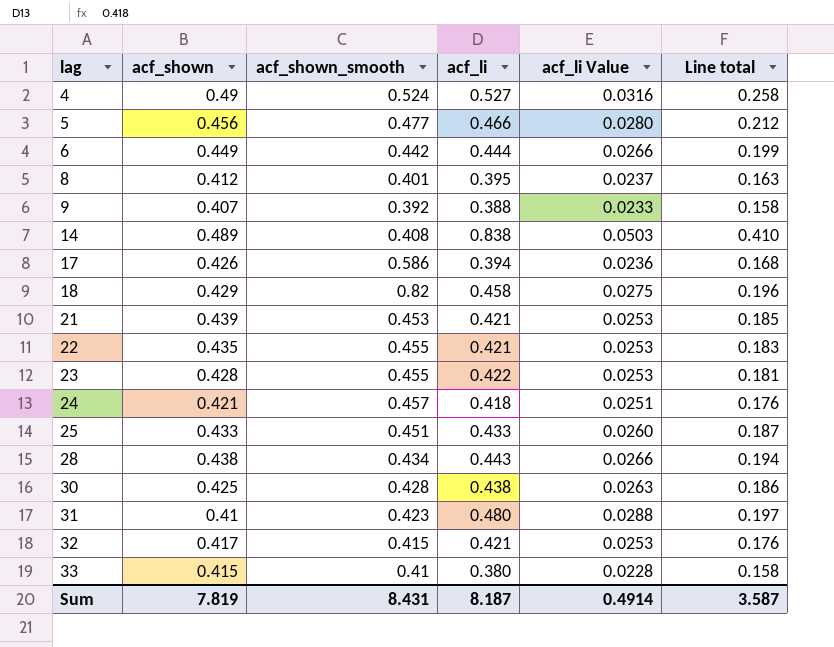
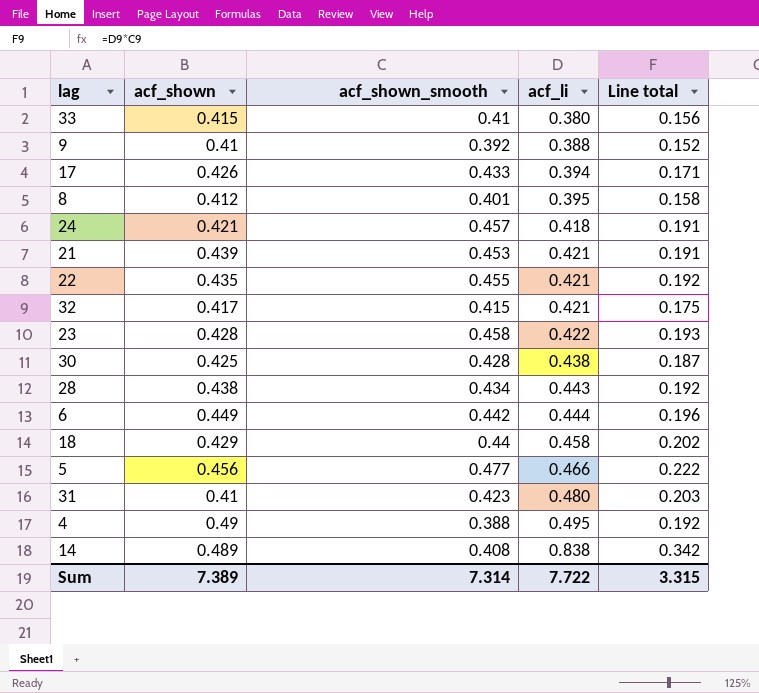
row order: lag ascending -> acf_li ascending
column acf_li Value | formula: [acf_li] * 0.06 -> none
column Line total | formula: [acf_shown] * [acf_li] -> [acf_shown_smooth] * [acf_li]
row 25: 0.433 | 0.451 | 0.433 | 0.0260 | 0.187 -> none
9 | acf_shown: 0.407 -> 0.41
17 | acf_shown_smooth: 0.586 -> 0.433
23 | acf_shown_smooth: 0.455 -> 0.458
18 | acf_shown_smooth: 0.82 -> 0.44
4 | acf_shown_smooth: 0.524 -> 0.388
4 | acf_li: 0.527 -> 0.495
Sum | acf_shown: 7.819 -> 7.389
Sum | acf_shown_smooth: 8.431 -> 7.314
Sum | acf_li: 8.187 -> 7.722
Sum | Line total: 3.587 -> 3.315

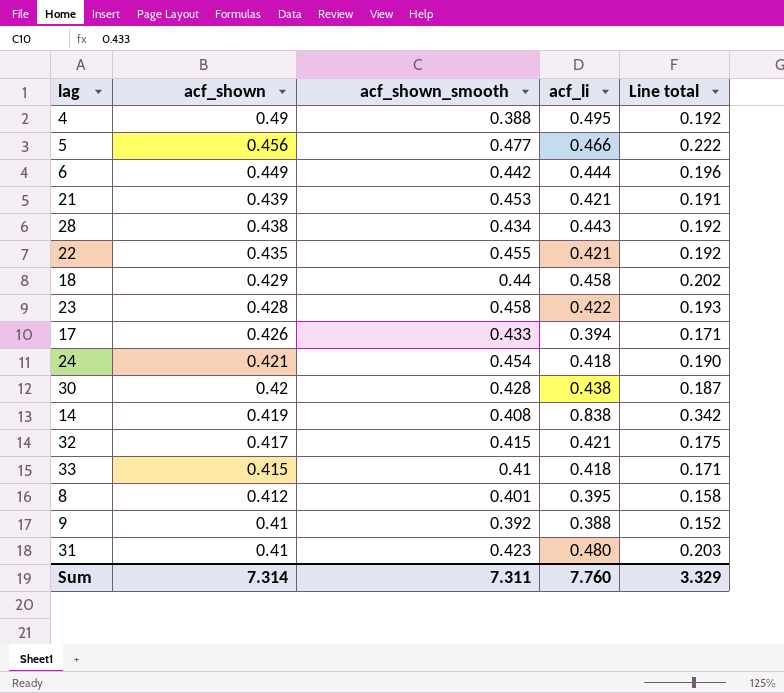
row order: acf_li ascending -> acf_shown descending
24 | acf_shown_smooth: 0.457 -> 0.454
24 | Line total: 0.191 -> 0.190
30 | acf_shown: 0.425 -> 0.42
14 | acf_shown: 0.489 -> 0.419
33 | acf_li: 0.380 -> 0.418
33 | Line total: 0.156 -> 0.171
Sum | acf_shown: 7.389 -> 7.314
Sum | acf_shown_smooth: 7.314 -> 7.311
Sum | acf_li: 7.722 -> 7.760
Sum | Line total: 3.315 -> 3.329

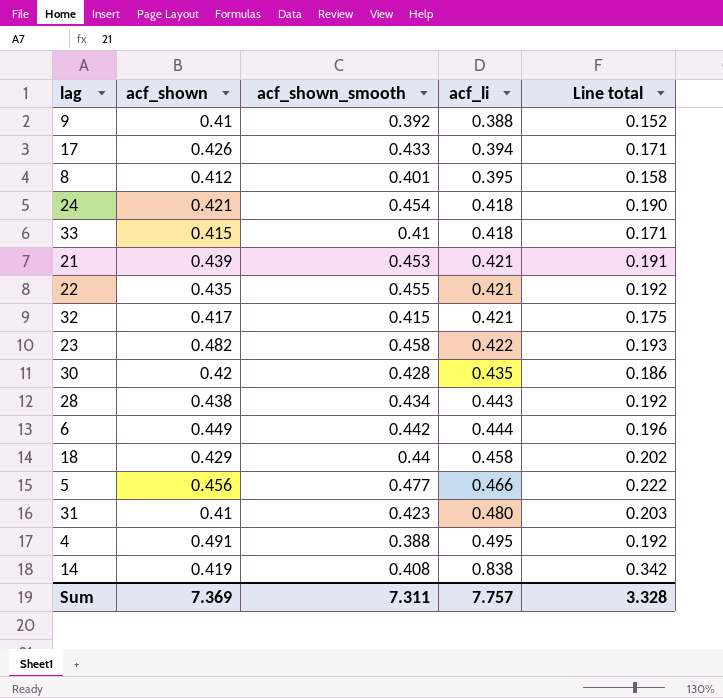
row order: acf_shown descending -> acf_li ascending
23 | acf_shown: 0.428 -> 0.482
30 | acf_li: 0.438 -> 0.435
30 | Line total: 0.187 -> 0.186
4 | acf_shown: 0.49 -> 0.491
Sum | acf_shown: 7.314 -> 7.369
Sum | acf_li: 7.760 -> 7.757
Sum | Line total: 3.329 -> 3.328

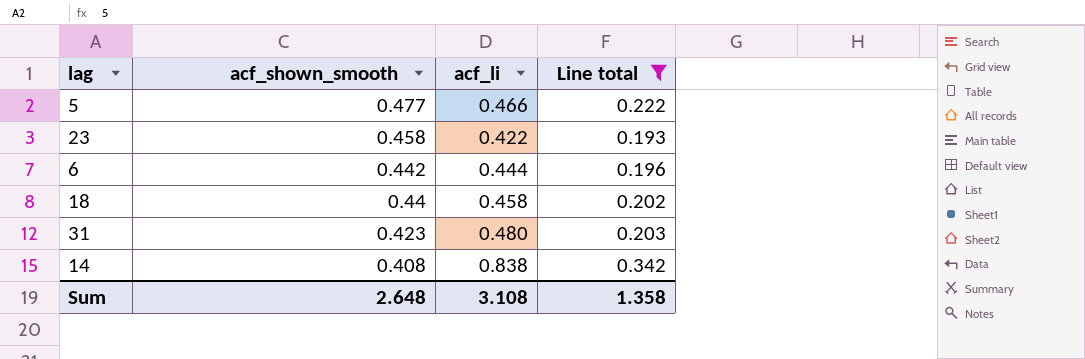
filter: none -> Line total >= 0.193
row order: acf_li ascending -> acf_shown_smooth descending
column acf_shown | position: 2 -> none
Sum | acf_shown_smooth: 7.311 -> 2.648
Sum | acf_li: 7.757 -> 3.108
Sum | Line total: 3.328 -> 1.358

